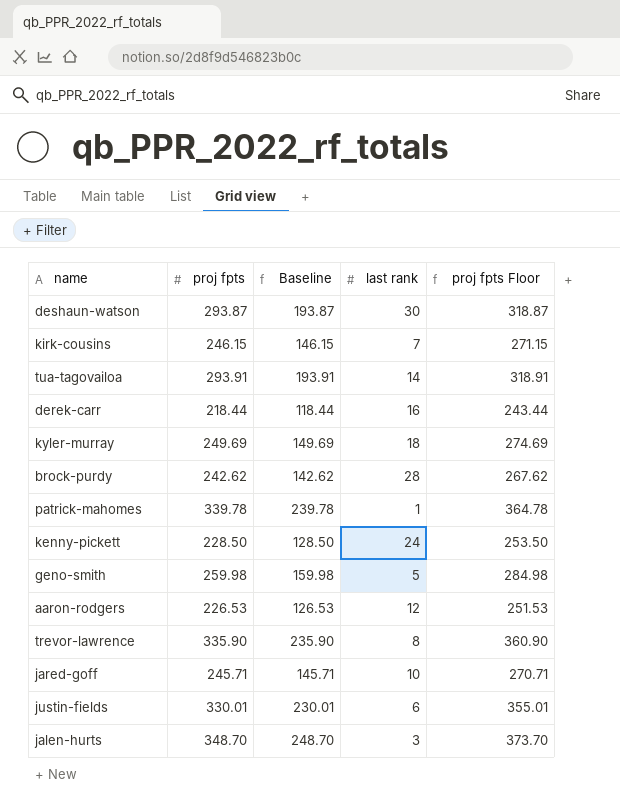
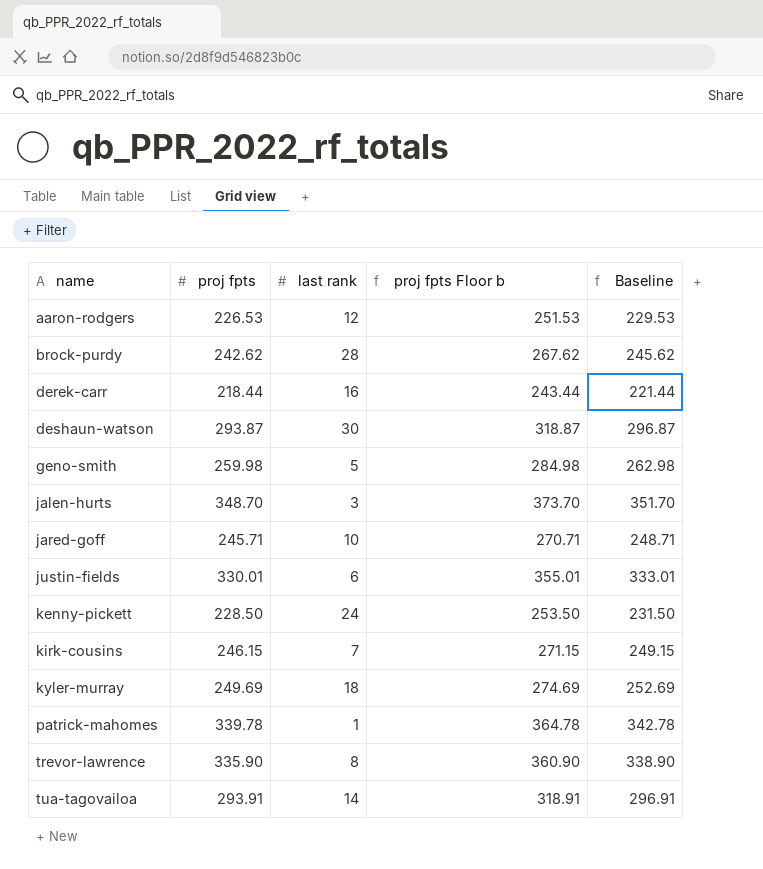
row order: none -> name ascending
column name: proj fpts Floor -> proj fpts Floor b
column Baseline | formula: [proj fpts] - 100 -> [proj fpts] + 3
column Baseline | position: 3 -> 5

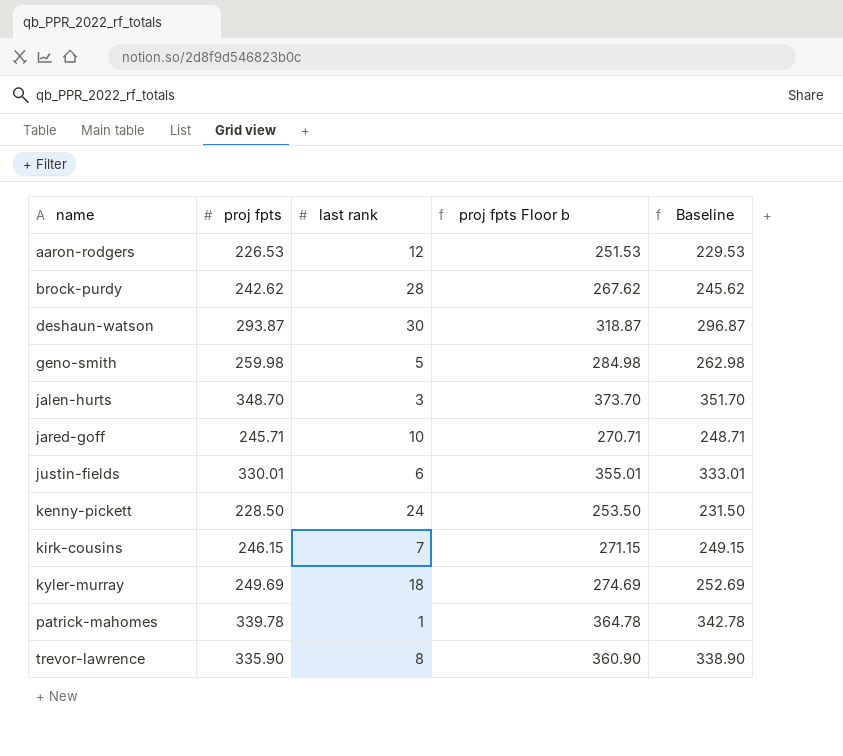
row derek-carr: 218.44 | 16 | 243.44 | 221.44 -> none
row tua-tagovailoa: 293.91 | 14 | 318.91 | 296.91 -> none

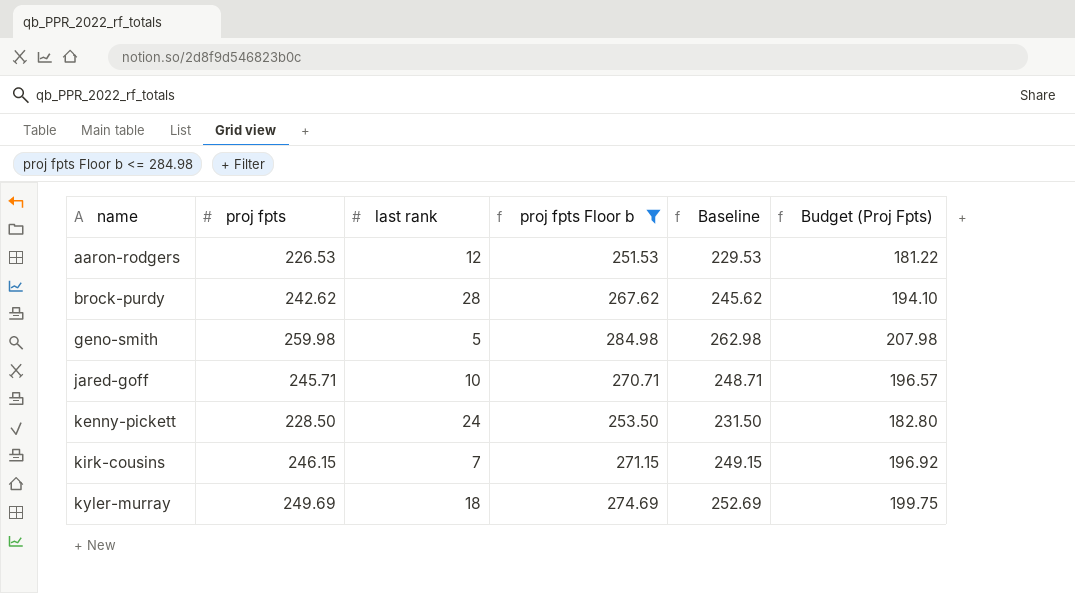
filter: none -> proj fpts Floor b <= 284.98
column Budget (Proj Fpts) | formula: none -> [proj fpts] * 0.8

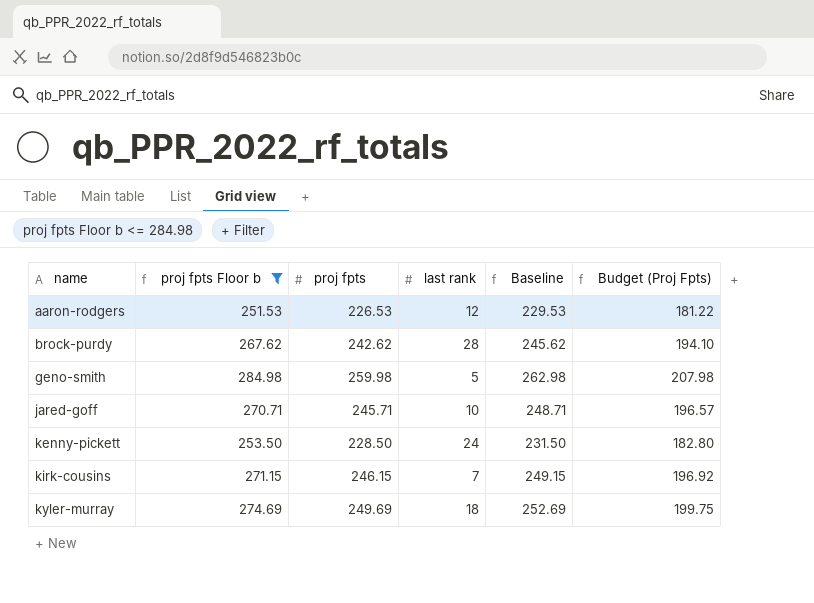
column proj fpts Floor b | position: 4 -> 2

